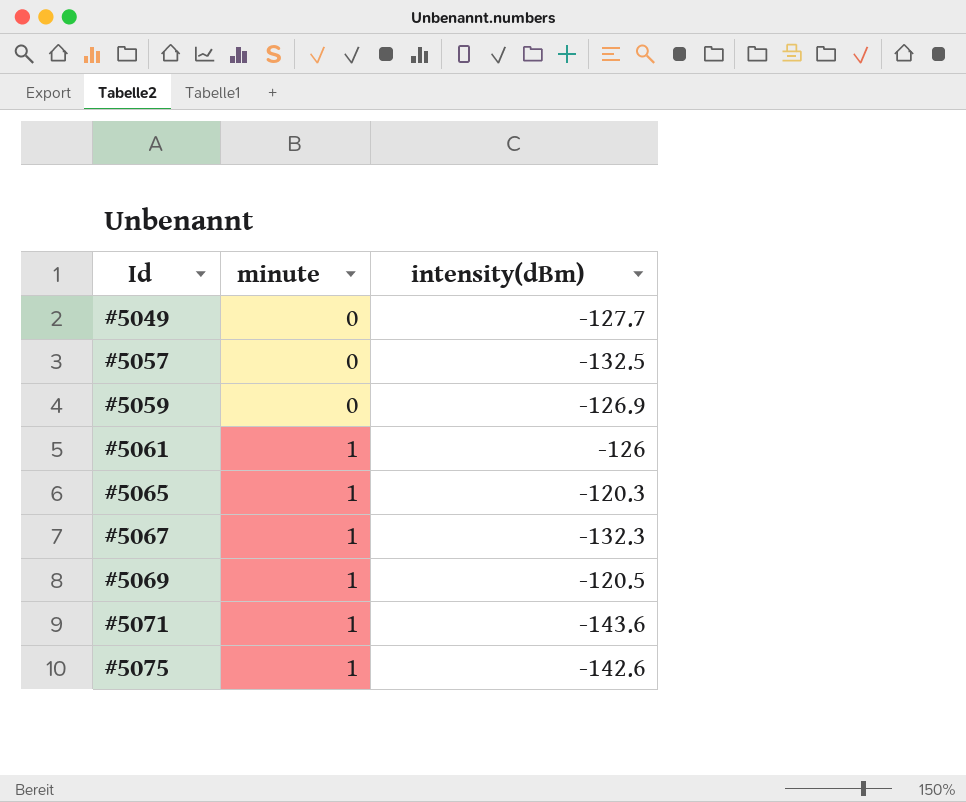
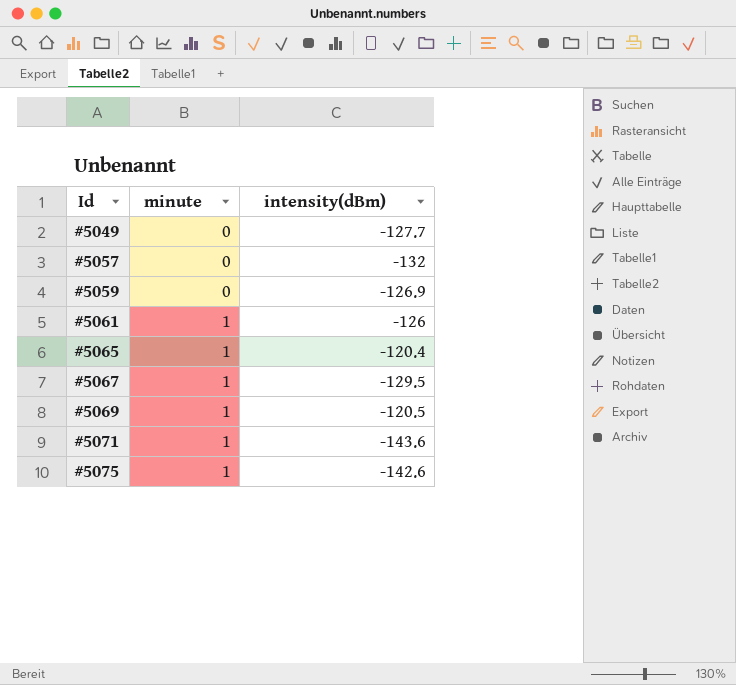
#5057 | intensity(dBm): -132.5 -> -132
#5065 | intensity(dBm): -120.3 -> -120.4
#5067 | intensity(dBm): -132.3 -> -129.5

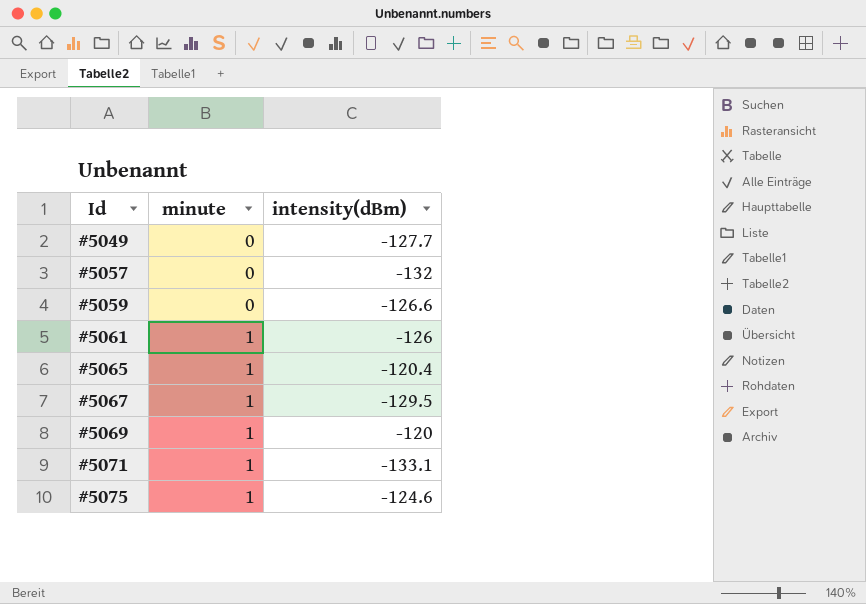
#5059 | intensity(dBm): -126.9 -> -126.6
#5069 | intensity(dBm): -120.5 -> -120
#5071 | intensity(dBm): -143.6 -> -133.1
#5075 | intensity(dBm): -142.6 -> -124.6

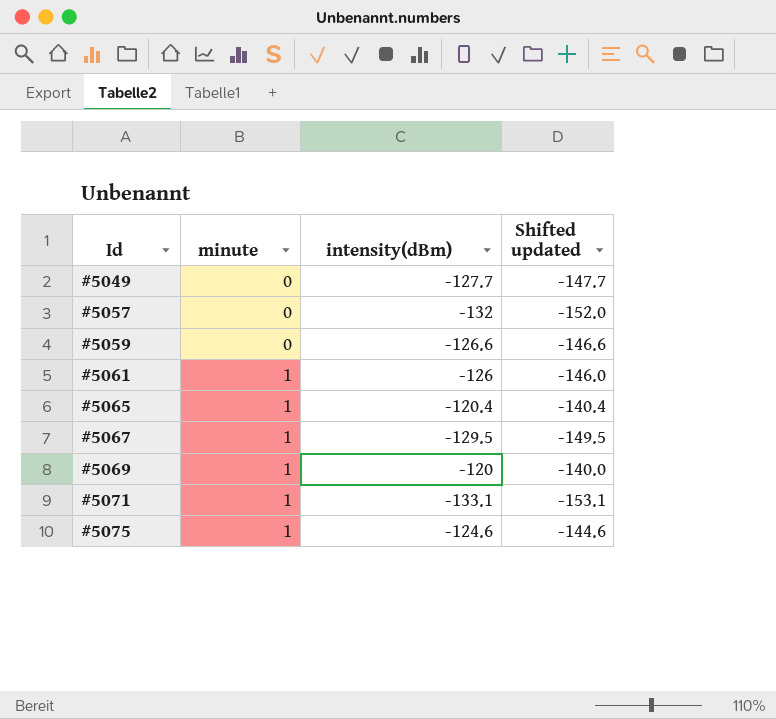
column Shifted updated | formula: none -> [intensity(dBm)] - 20

